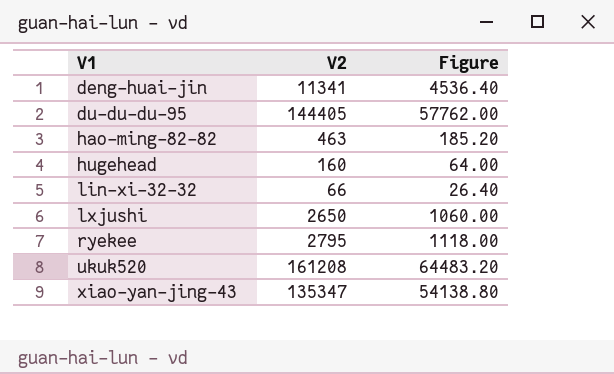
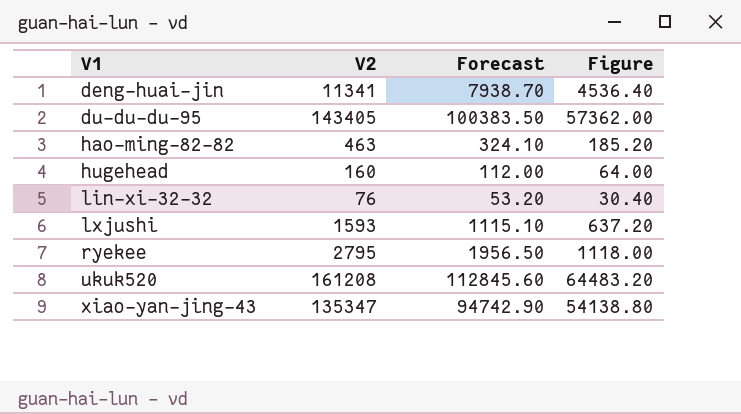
column Forecast | formula: none -> [V2] * 0.7
du-du-du-95 | V2: 144405 -> 143405
du-du-du-95 | Figure: 57762.00 -> 57362.00
lin-xi-32-32 | V2: 66 -> 76
lin-xi-32-32 | Figure: 26.40 -> 30.40
lxjushi | V2: 2650 -> 1593
lxjushi | Figure: 1060.00 -> 637.20

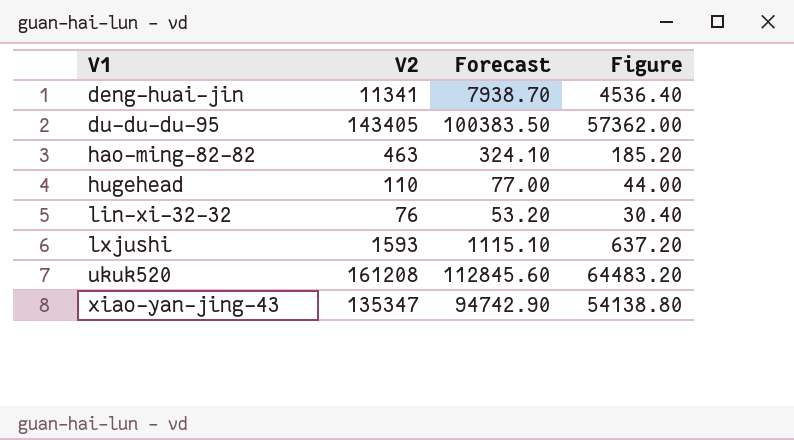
row ryekee: 2795 | 1956.50 | 1118.00 -> none
hugehead | V2: 160 -> 110
hugehead | Forecast: 112.00 -> 77.00
hugehead | Figure: 64.00 -> 44.00

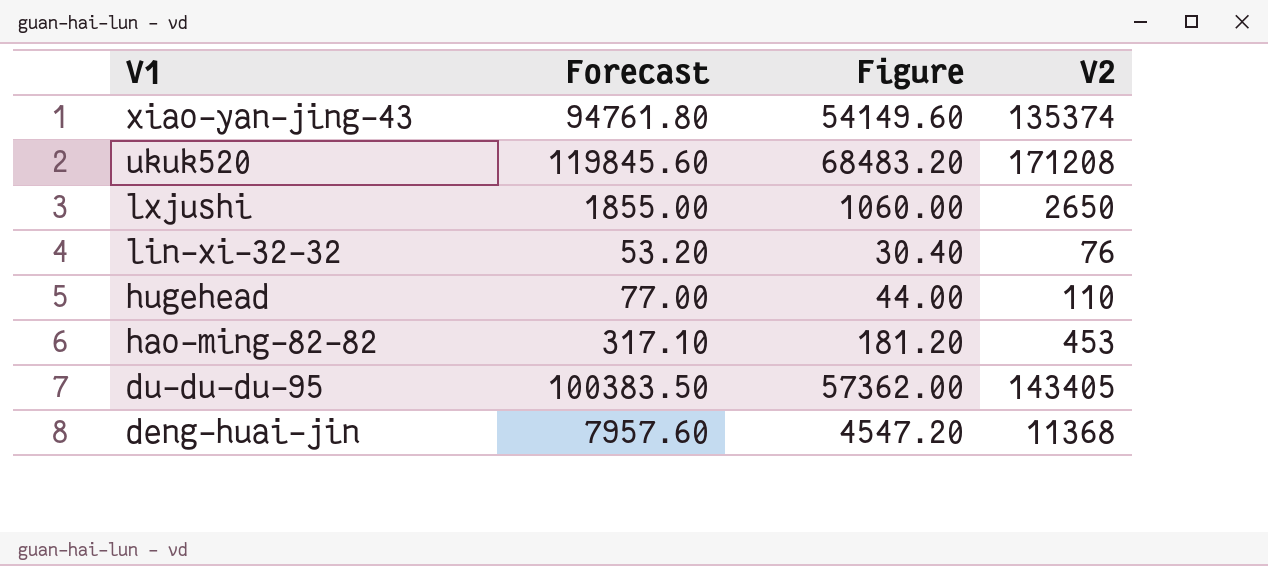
row order: V1 ascending -> V1 descending
column V2 | position: 2 -> 4
xiao-yan-jing-43 | Forecast: 94742.90 -> 94761.80
xiao-yan-jing-43 | Figure: 54138.80 -> 54149.60
xiao-yan-jing-43 | V2: 135347 -> 135374
ukuk520 | Forecast: 112845.60 -> 119845.60
ukuk520 | Figure: 64483.20 -> 68483.20
ukuk520 | V2: 161208 -> 171208
lxjushi | Forecast: 1115.10 -> 1855.00
lxjushi | Figure: 637.20 -> 1060.00
lxjushi | V2: 1593 -> 2650
hao-ming-82-82 | Forecast: 324.10 -> 317.10
hao-ming-82-82 | Figure: 185.20 -> 181.20
hao-ming-82-82 | V2: 463 -> 453
deng-huai-jin | Forecast: 7938.70 -> 7957.60
deng-huai-jin | Figure: 4536.40 -> 4547.20
deng-huai-jin | V2: 11341 -> 11368

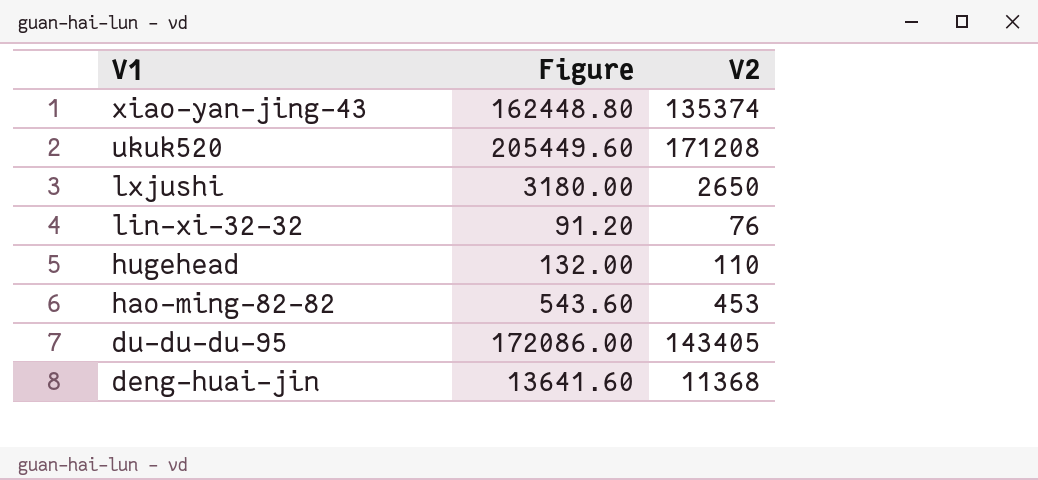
column Forecast | formula: [V2] * 0.7 -> none
column Figure | formula: [V2] * 0.4 -> [V2] * 1.2

